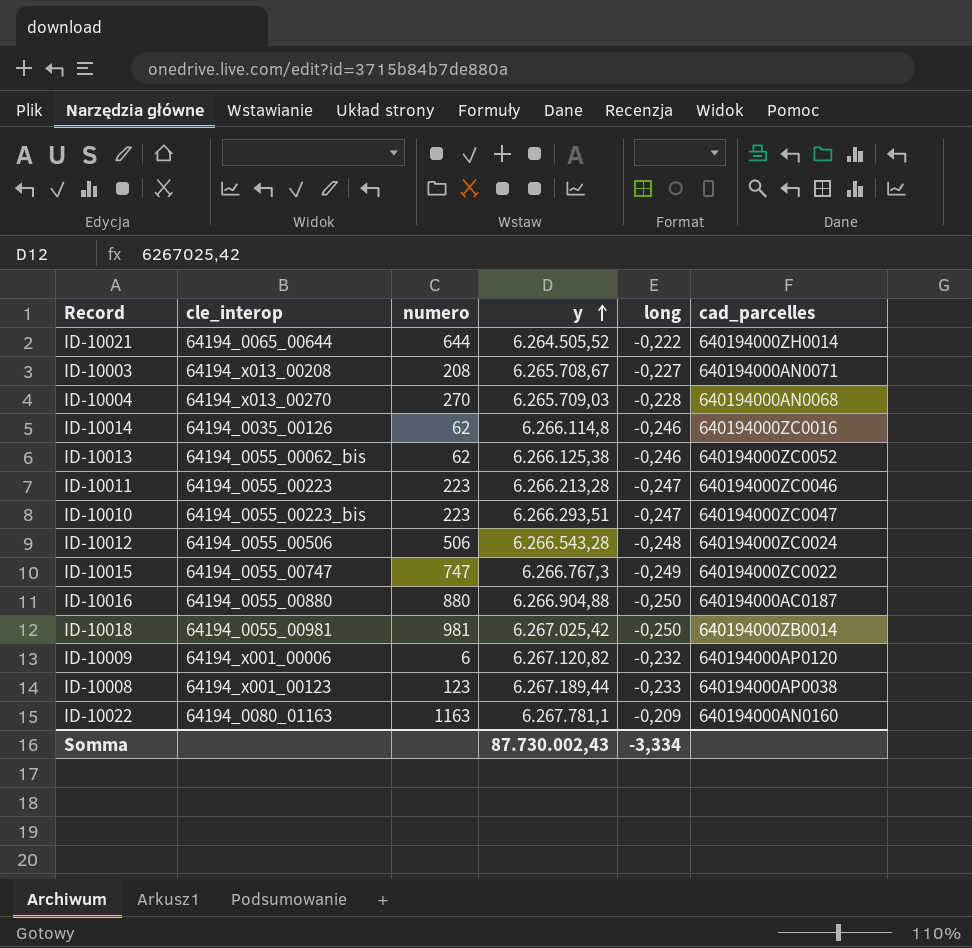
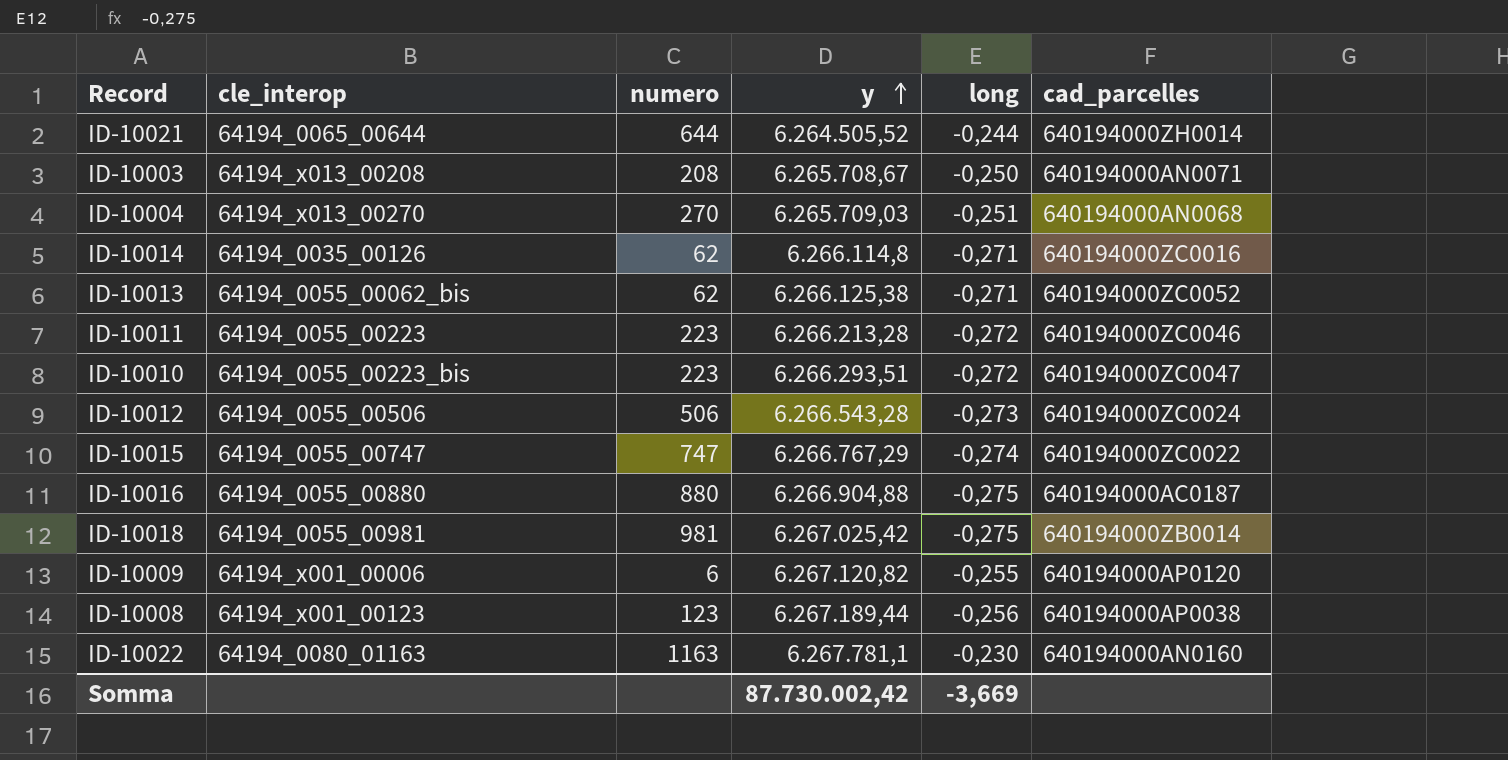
ID-10021 | long: -0,222 -> -0,244
ID-10003 | long: -0,227 -> -0,250
ID-10004 | long: -0,228 -> -0,251
ID-10014 | long: -0,246 -> -0,271
ID-10013 | long: -0,246 -> -0,271
ID-10011 | long: -0,247 -> -0,272
ID-10010 | long: -0,247 -> -0,272
ID-10012 | long: -0,248 -> -0,273
ID-10015 | y: 6.266.767,3 -> 6.266.767,29
ID-10015 | long: -0,249 -> -0,274
ID-10016 | long: -0,250 -> -0,275
ID-10018 | long: -0,250 -> -0,275
ID-10009 | long: -0,232 -> -0,255
ID-10008 | long: -0,233 -> -0,256
ID-10022 | long: -0,209 -> -0,230
Somma | y: 87.730.002,43 -> 87.730.002,42
Somma | long: -3,334 -> -3,669

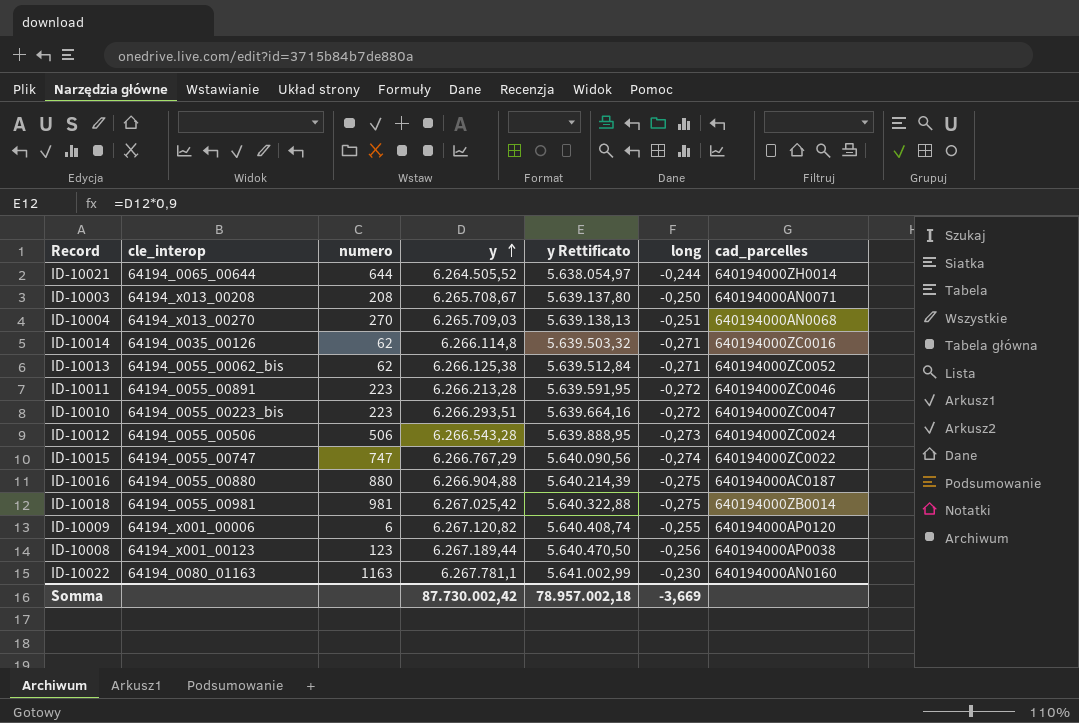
column y Rettificato | formula: none -> [y] * 0,9
ID-10011 | cle_interop: 64194_0055_00223 -> 64194_0055_00891

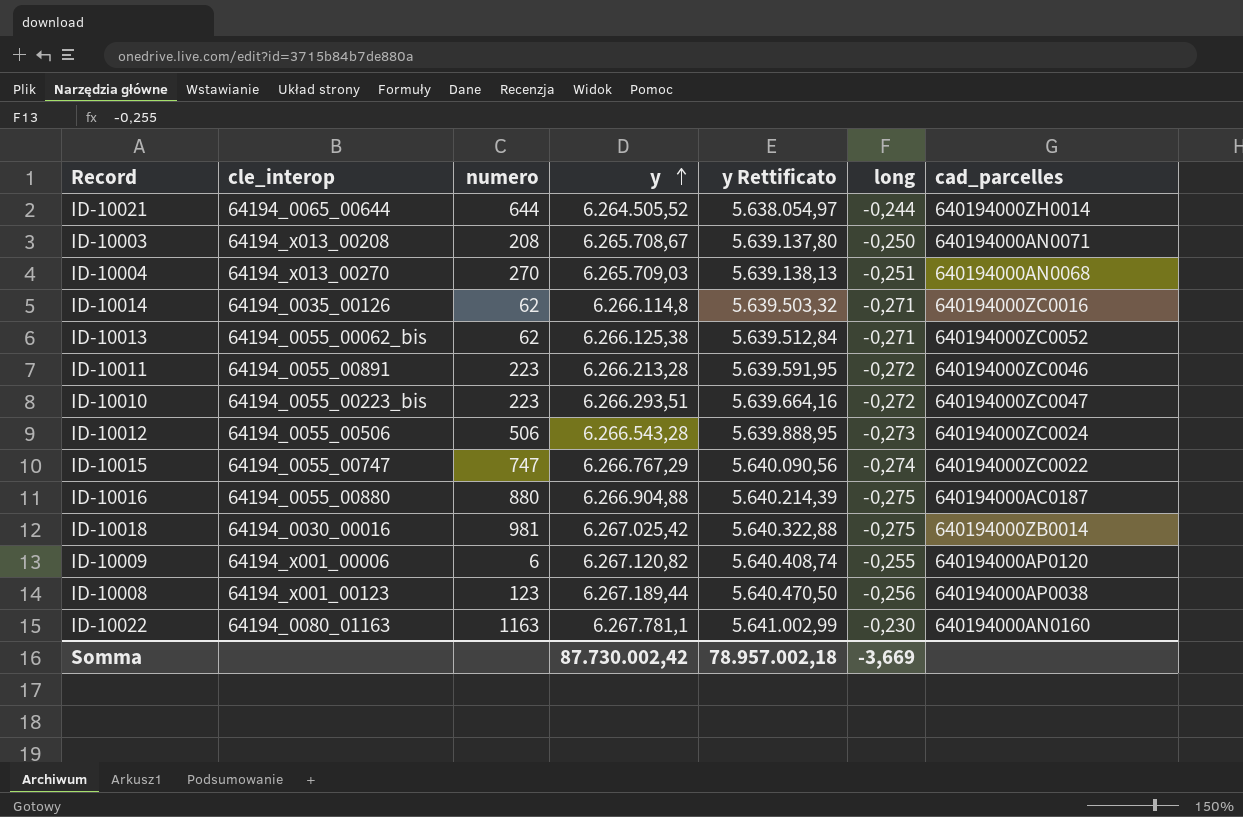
ID-10018 | cle_interop: 64194_0055_00981 -> 64194_0030_00016

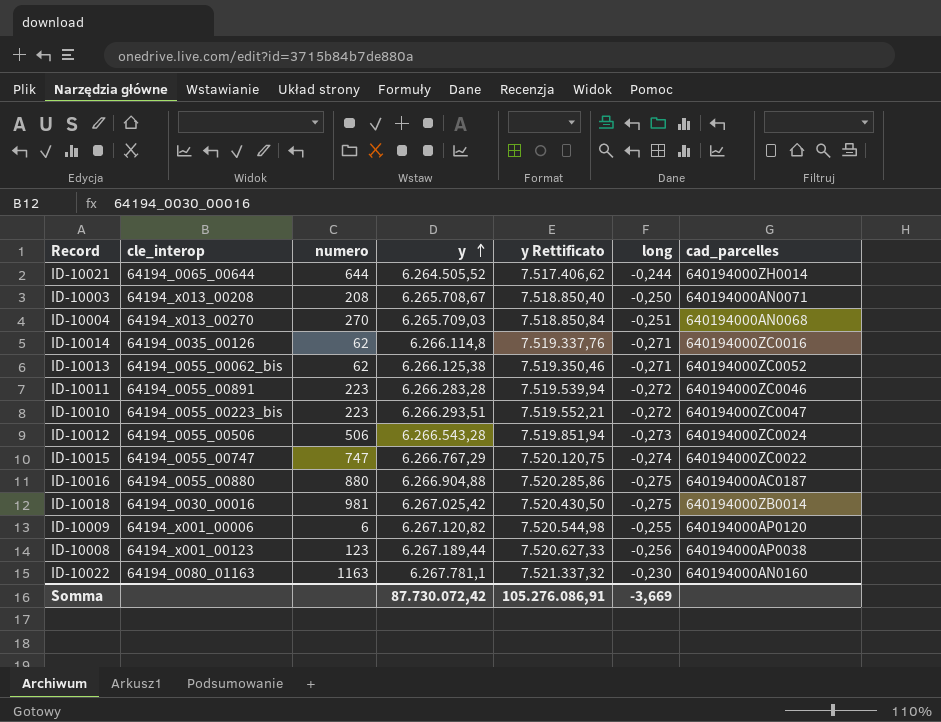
column y Rettificato | formula: [y] * 0,9 -> [y] * 1,2
ID-10011 | y: 6.266.213,28 -> 6.266.283,28
Somma | y: 87.730.002,42 -> 87.730.072,42
Somma | y Rettificato: 78.957.002,18 -> 105.276.086,91

